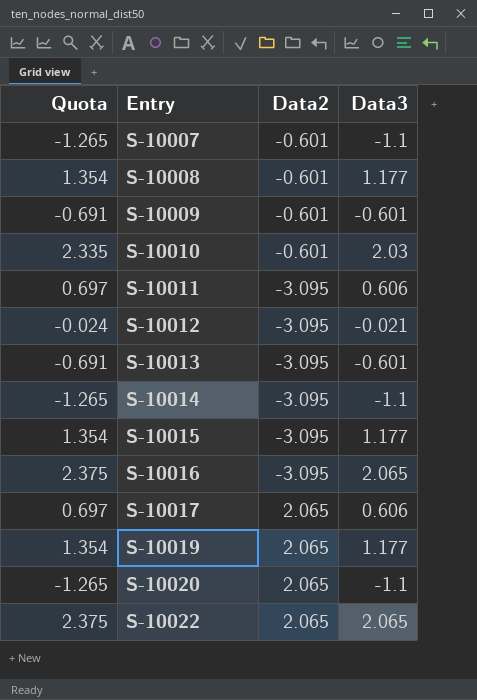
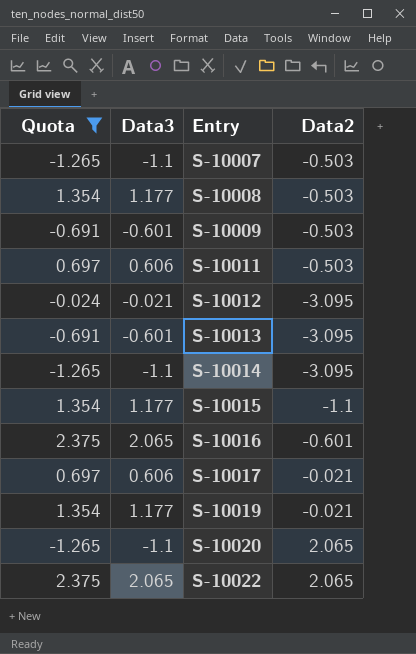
filter: none -> Quota != 2.335
column Data3 | position: 4 -> 2
S-10007 | Data2: -0.601 -> -0.503
S-10008 | Data2: -0.601 -> -0.503
S-10009 | Data2: -0.601 -> -0.503
S-10011 | Data2: -3.095 -> -0.503
S-10015 | Data2: -3.095 -> -1.1
S-10016 | Data2: -3.095 -> -0.601
S-10017 | Data2: 2.065 -> -0.021
S-10019 | Data2: 2.065 -> -0.021

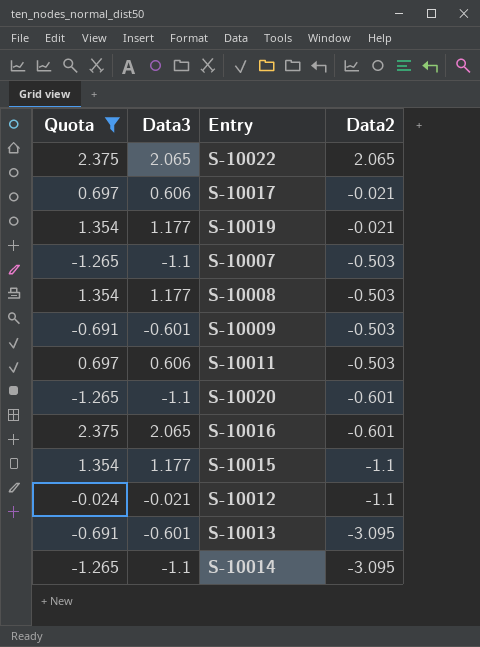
row order: Entry ascending -> Data2 descending
S-10020 | Data2: 2.065 -> -0.601
S-10012 | Data2: -3.095 -> -1.1

